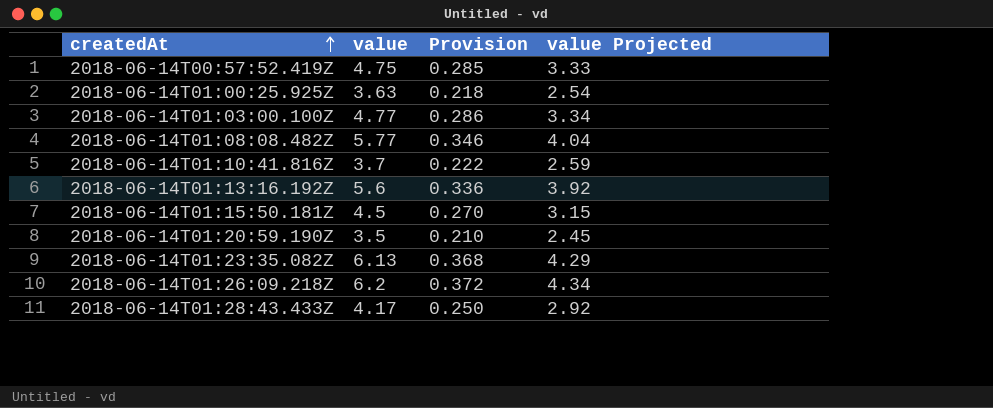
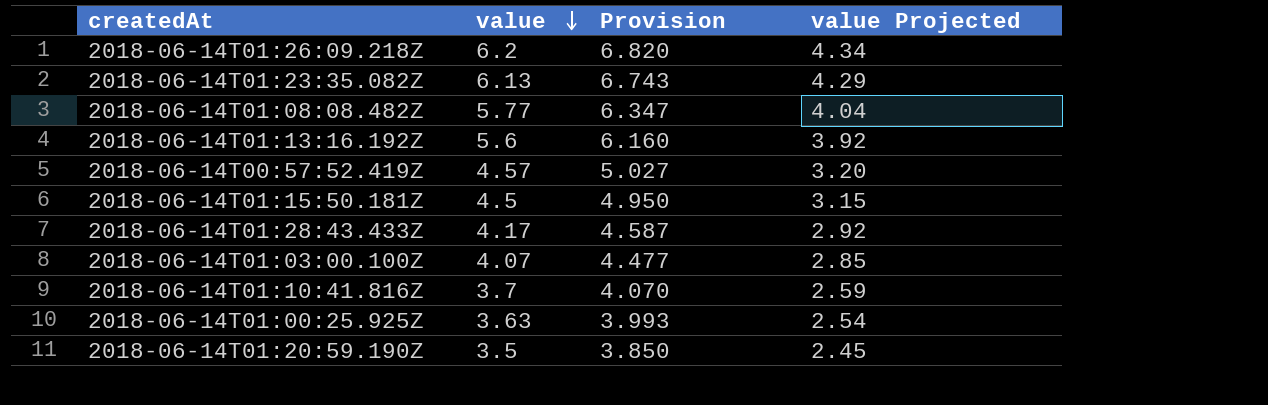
row order: createdAt ascending -> value descending
column Provision | formula: [value] * 0.06 -> [value] * 1.1
2018-06-14T00:57:52.419Z | value: 4.75 -> 4.57
2018-06-14T00:57:52.419Z | value Projected: 3.33 -> 3.20
2018-06-14T01:03:00.100Z | value: 4.77 -> 4.07
2018-06-14T01:03:00.100Z | value Projected: 3.34 -> 2.85

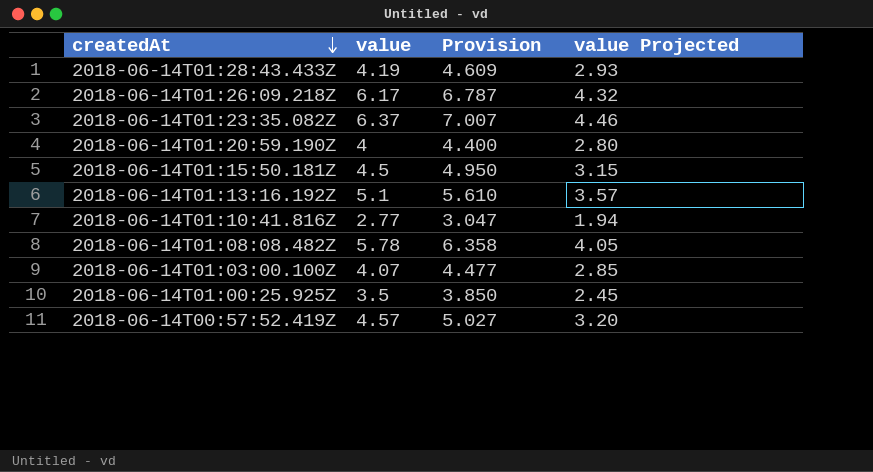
row order: value descending -> createdAt descending
2018-06-14T01:28:43.433Z | value: 4.17 -> 4.19
2018-06-14T01:28:43.433Z | Provision: 4.587 -> 4.609
2018-06-14T01:28:43.433Z | value Projected: 2.92 -> 2.93
2018-06-14T01:26:09.218Z | value: 6.2 -> 6.17
2018-06-14T01:26:09.218Z | Provision: 6.820 -> 6.787
2018-06-14T01:26:09.218Z | value Projected: 4.34 -> 4.32
2018-06-14T01:23:35.082Z | value: 6.13 -> 6.37
2018-06-14T01:23:35.082Z | Provision: 6.743 -> 7.007
2018-06-14T01:23:35.082Z | value Projected: 4.29 -> 4.46
2018-06-14T01:20:59.190Z | value: 3.5 -> 4
2018-06-14T01:20:59.190Z | Provision: 3.850 -> 4.400
2018-06-14T01:20:59.190Z | value Projected: 2.45 -> 2.80
2018-06-14T01:13:16.192Z | value: 5.6 -> 5.1
2018-06-14T01:13:16.192Z | Provision: 6.160 -> 5.610
2018-06-14T01:13:16.192Z | value Projected: 3.92 -> 3.57
2018-06-14T01:10:41.816Z | value: 3.7 -> 2.77
2018-06-14T01:10:41.816Z | Provision: 4.070 -> 3.047
2018-06-14T01:10:41.816Z | value Projected: 2.59 -> 1.94
2018-06-14T01:08:08.482Z | value: 5.77 -> 5.78
2018-06-14T01:08:08.482Z | Provision: 6.347 -> 6.358
2018-06-14T01:08:08.482Z | value Projected: 4.04 -> 4.05
2018-06-14T01:00:25.925Z | value: 3.63 -> 3.5
2018-06-14T01:00:25.925Z | Provision: 3.993 -> 3.850
2018-06-14T01:00:25.925Z | value Projected: 2.54 -> 2.45

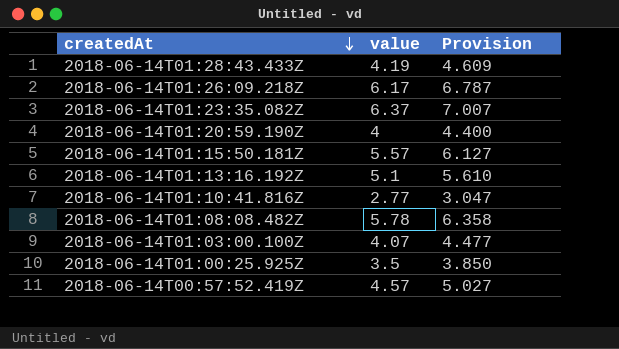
column value Projected | formula: [value] * 0.7 -> none
2018-06-14T01:15:50.181Z | value: 4.5 -> 5.57
2018-06-14T01:15:50.181Z | Provision: 4.950 -> 6.127

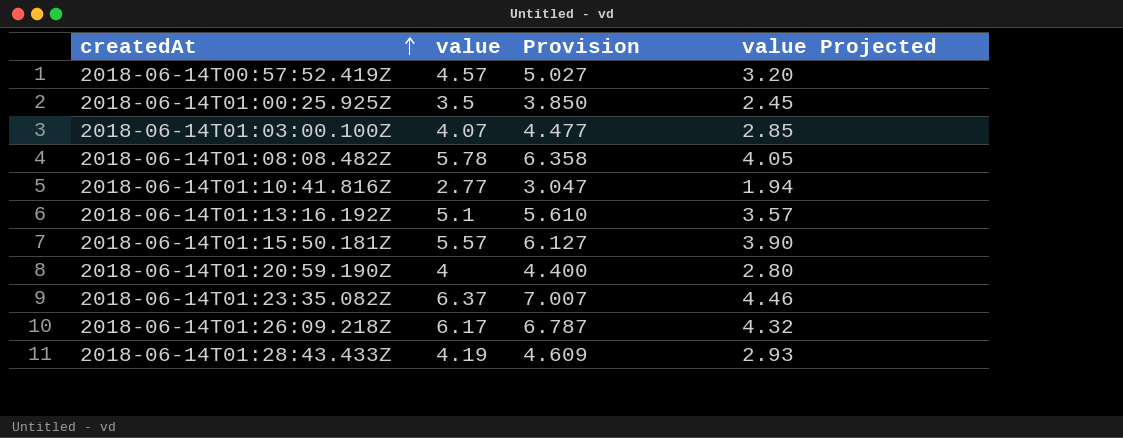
row order: createdAt descending -> createdAt ascending
column value Projected | formula: none -> [value] * 0.7

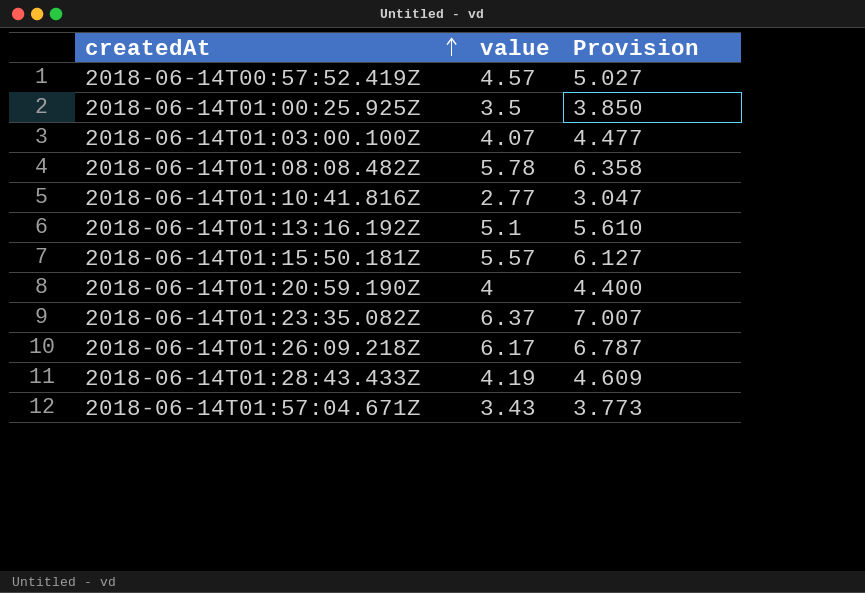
column value Projected | formula: [value] * 0.7 -> none
row 2018-06-14T01:57:04.671Z: none -> 3.43 | 3.773

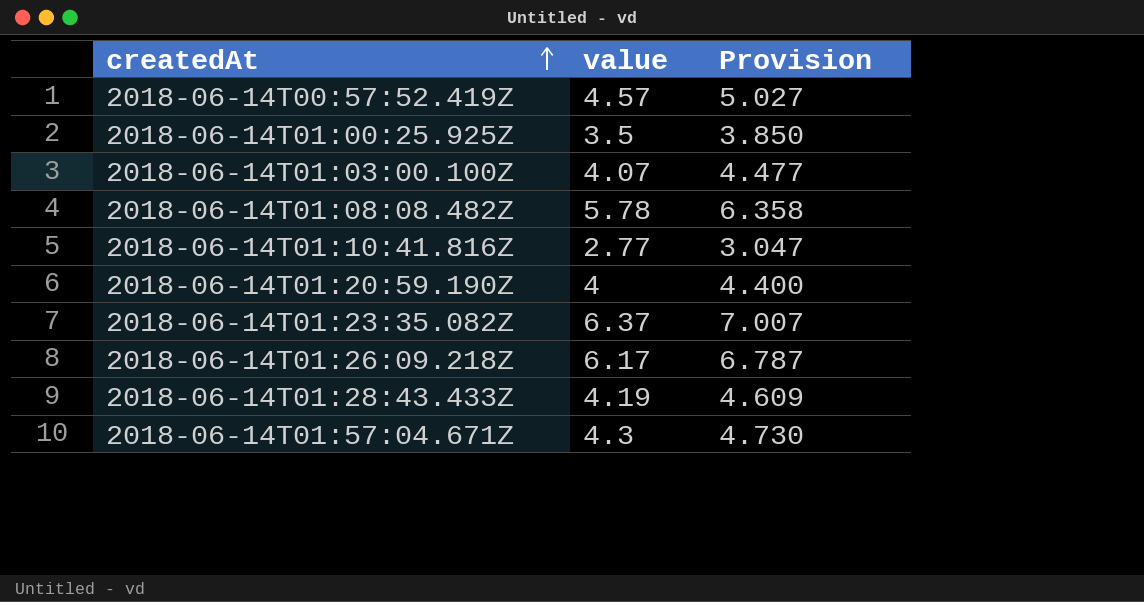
row 2018-06-14T01:13:16.192Z: 5.1 | 5.610 -> none
row 2018-06-14T01:15:50.181Z: 5.57 | 6.127 -> none
2018-06-14T01:57:04.671Z | value: 3.43 -> 4.3
2018-06-14T01:57:04.671Z | Provision: 3.773 -> 4.730

